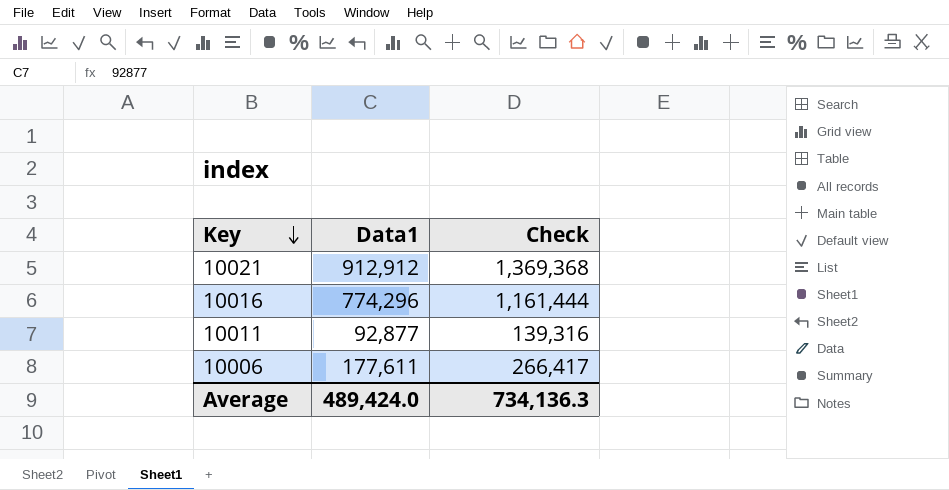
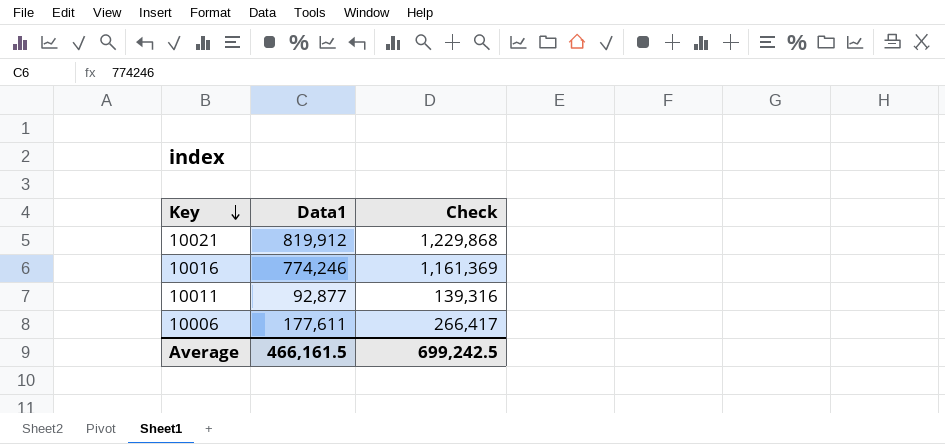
10021 | Data1: 912,912 -> 819,912
10021 | Check: 1,369,368 -> 1,229,868
10016 | Data1: 774,296 -> 774,246
10016 | Check: 1,161,444 -> 1,161,369
Average | Data1: 489,424.0 -> 466,161.5
Average | Check: 734,136.3 -> 699,242.5

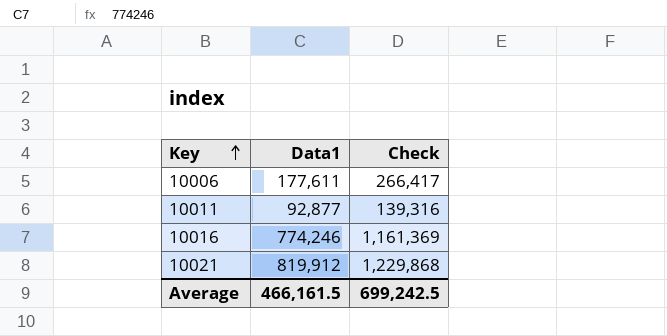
row order: Key descending -> Key ascending

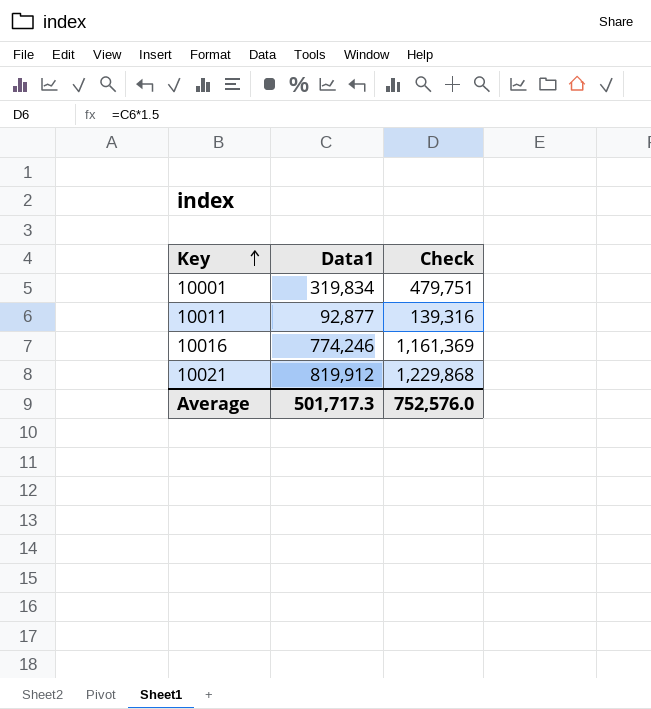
row 10006: 177,611 | 266,417 -> none
row 10001: none -> 319,834 | 479,751
Average | Data1: 466,161.5 -> 501,717.3
Average | Check: 699,242.5 -> 752,576.0

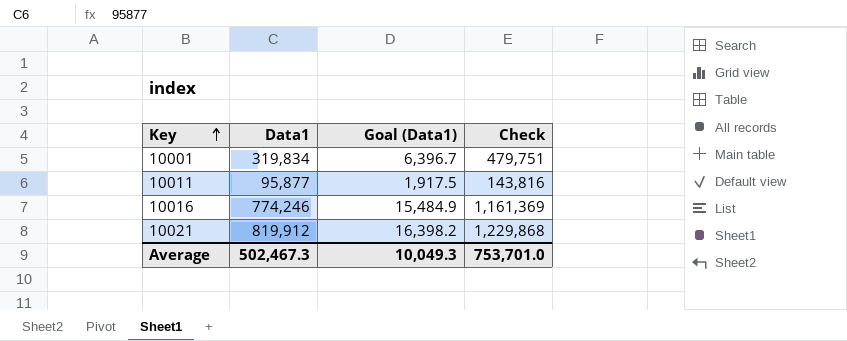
column Goal (Data1) | formula: none -> [Data1] * 0.02
10011 | Data1: 92,877 -> 95,877
10011 | Check: 139,316 -> 143,816
Average | Data1: 501,717.3 -> 502,467.3
Average | Check: 752,576.0 -> 753,701.0

